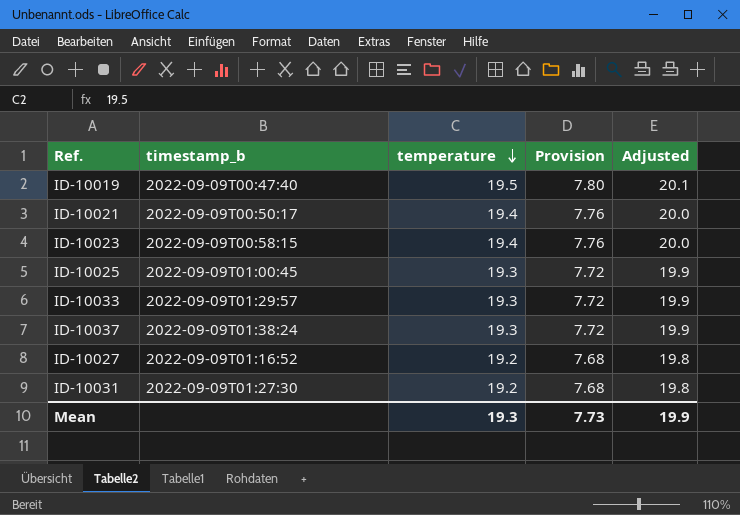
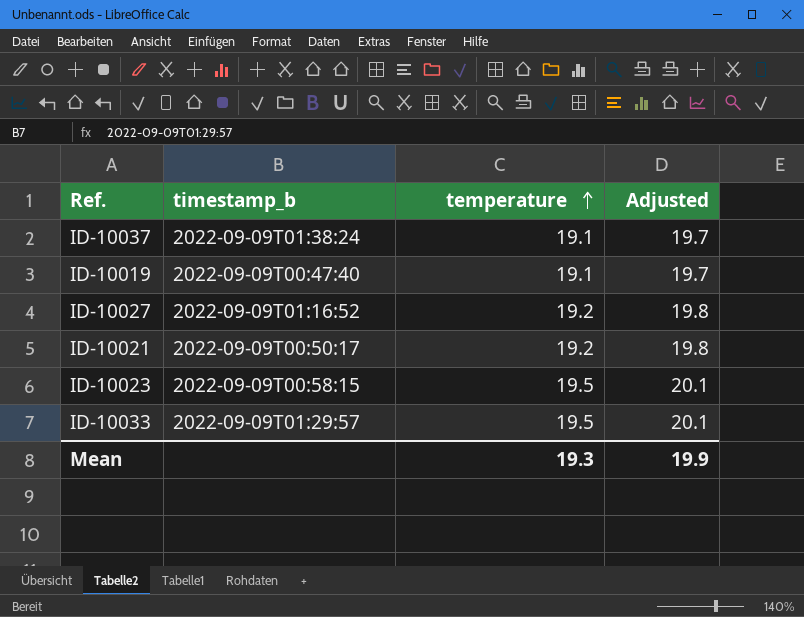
row order: temperature descending -> temperature ascending
column Provision | formula: [temperature] * 0.4 -> none
row ID-10025: 2022-09-09T01:00:45 | 19.3 | 7.72 | 19.9 -> none
row ID-10031: 2022-09-09T01:27:30 | 19.2 | 7.68 | 19.8 -> none
ID-10037 | temperature: 19.3 -> 19.1
ID-10037 | Adjusted: 19.9 -> 19.7
ID-10019 | temperature: 19.5 -> 19.1
ID-10019 | Adjusted: 20.1 -> 19.7
ID-10021 | temperature: 19.4 -> 19.2
ID-10021 | Adjusted: 20.0 -> 19.8
ID-10023 | temperature: 19.4 -> 19.5
ID-10023 | Adjusted: 20.0 -> 20.1
ID-10033 | temperature: 19.3 -> 19.5
ID-10033 | Adjusted: 19.9 -> 20.1

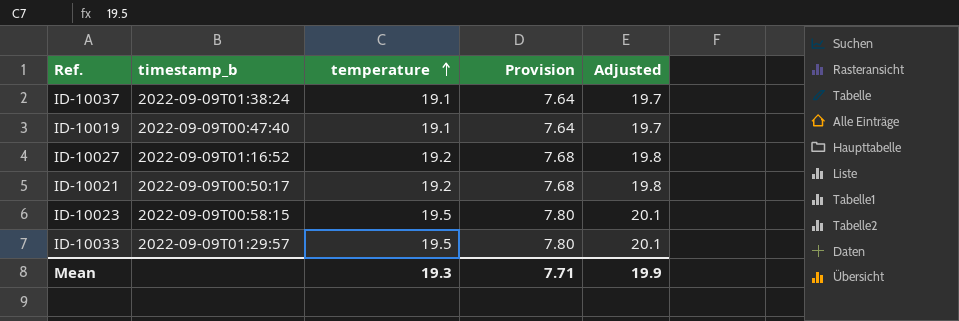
column Provision | formula: none -> [temperature] * 0.4

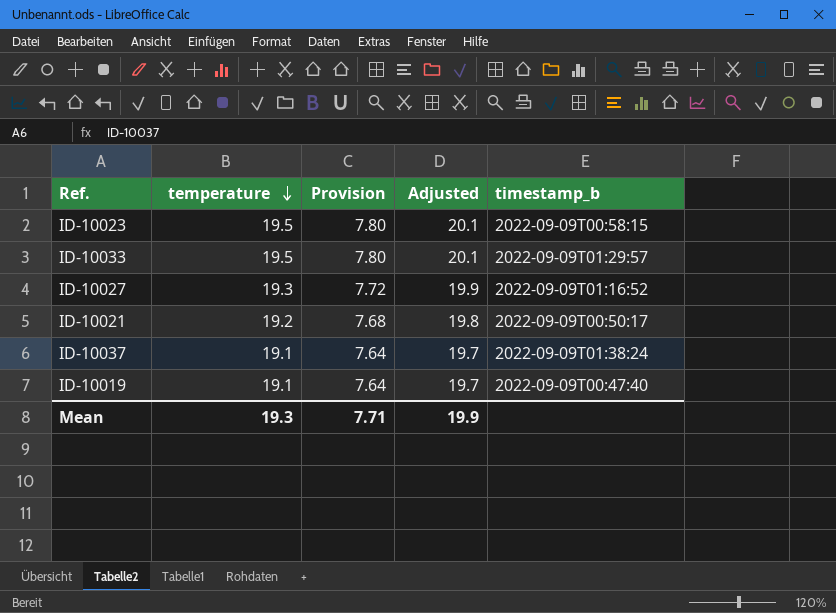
row order: temperature ascending -> temperature descending
column timestamp_b | position: 2 -> 5
ID-10027 | temperature: 19.2 -> 19.3
ID-10027 | Provision: 7.68 -> 7.72
ID-10027 | Adjusted: 19.8 -> 19.9

